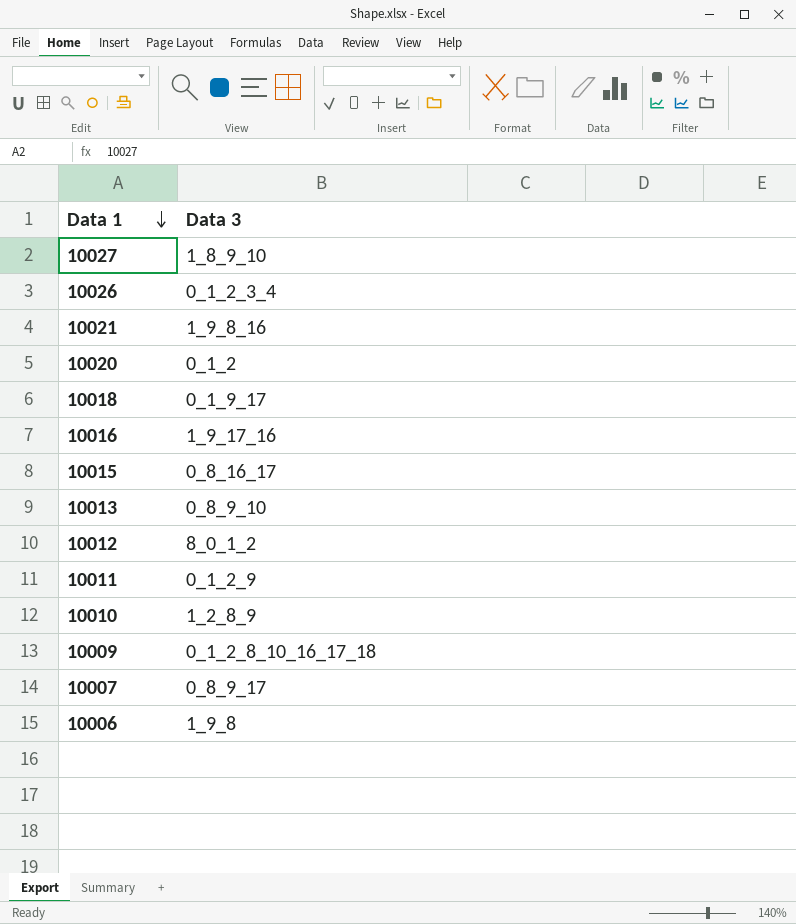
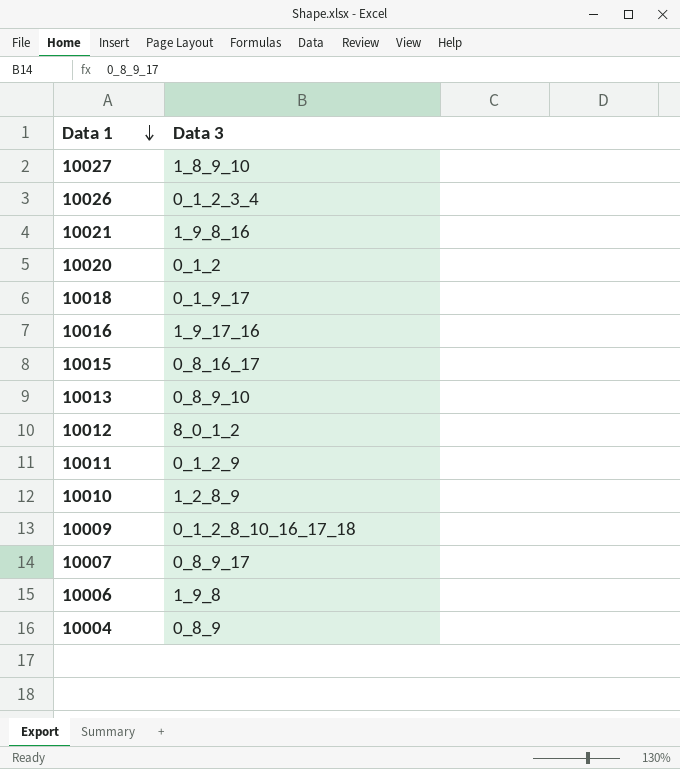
row 10004: none -> 0_8_9

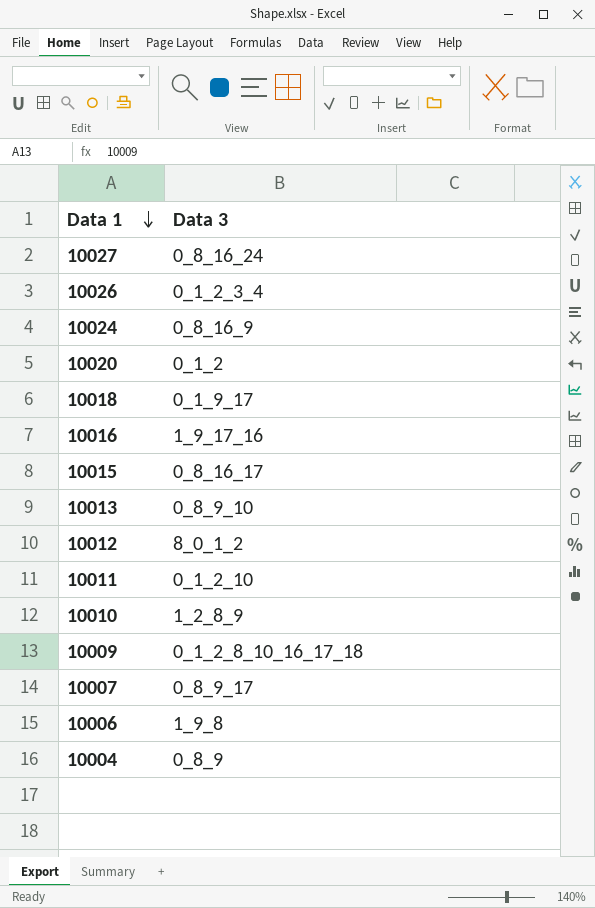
row 10021: 1_9_8_16 -> none
10027 | Data 3: 1_8_9_10 -> 0_8_16_24
row 10024: none -> 0_8_16_9
10011 | Data 3: 0_1_2_9 -> 0_1_2_10

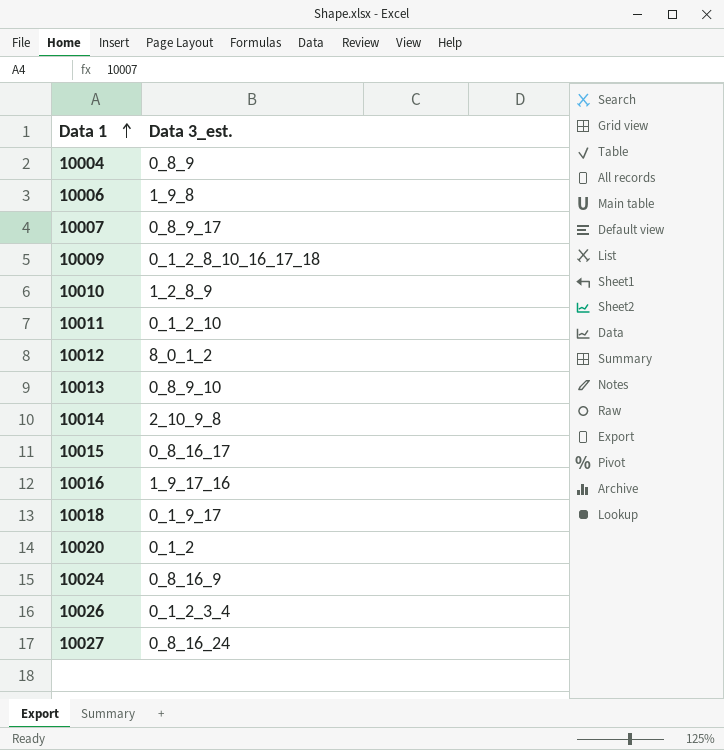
row order: Data 1 descending -> Data 1 ascending
column name: Data 3 -> Data 3_est.
row 10014: none -> 2_10_9_8

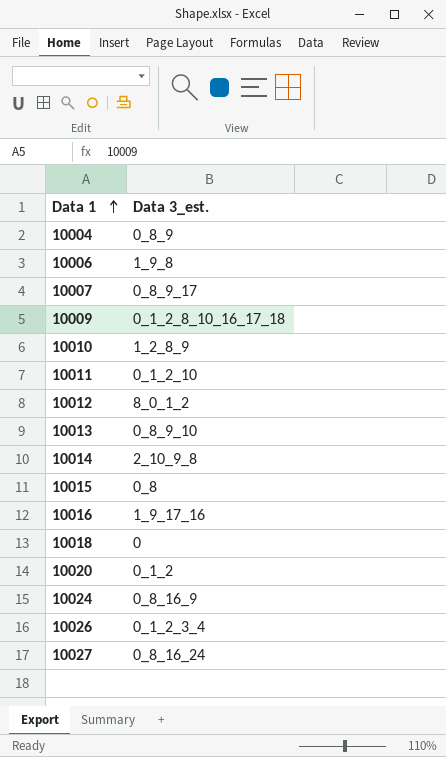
10015 | Data 3_est.: 0_8_16_17 -> 0_8
10018 | Data 3_est.: 0_1_9_17 -> 0

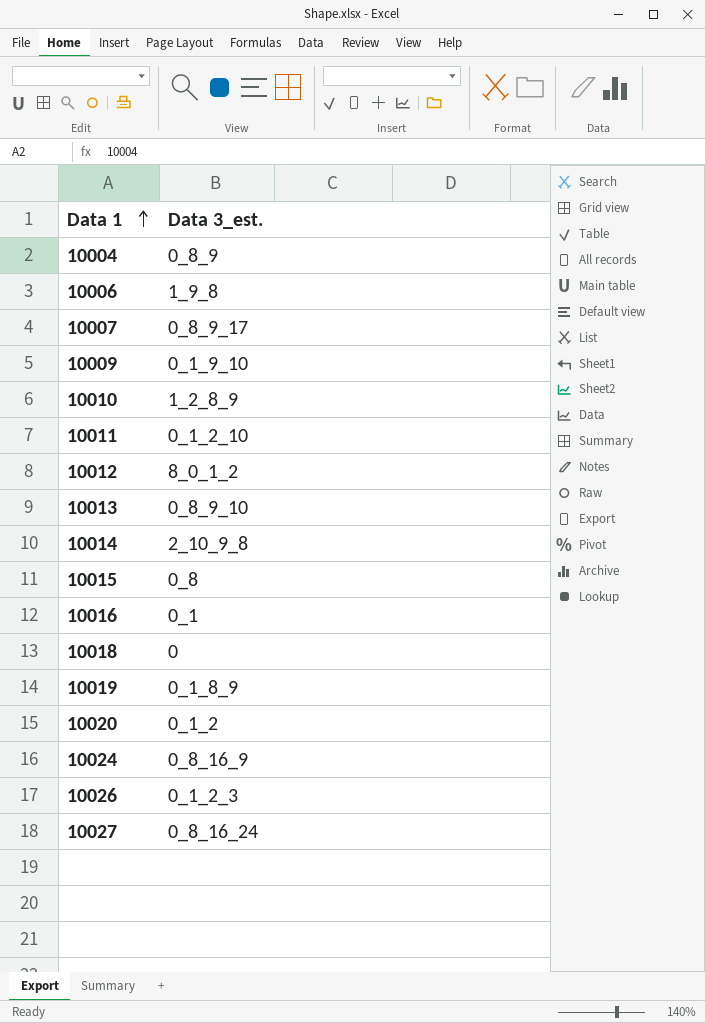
10009 | Data 3_est.: 0_1_2_8_10_16_17_18 -> 0_1_9_10
10016 | Data 3_est.: 1_9_17_16 -> 0_1
row 10019: none -> 0_1_8_9
10026 | Data 3_est.: 0_1_2_3_4 -> 0_1_2_3

